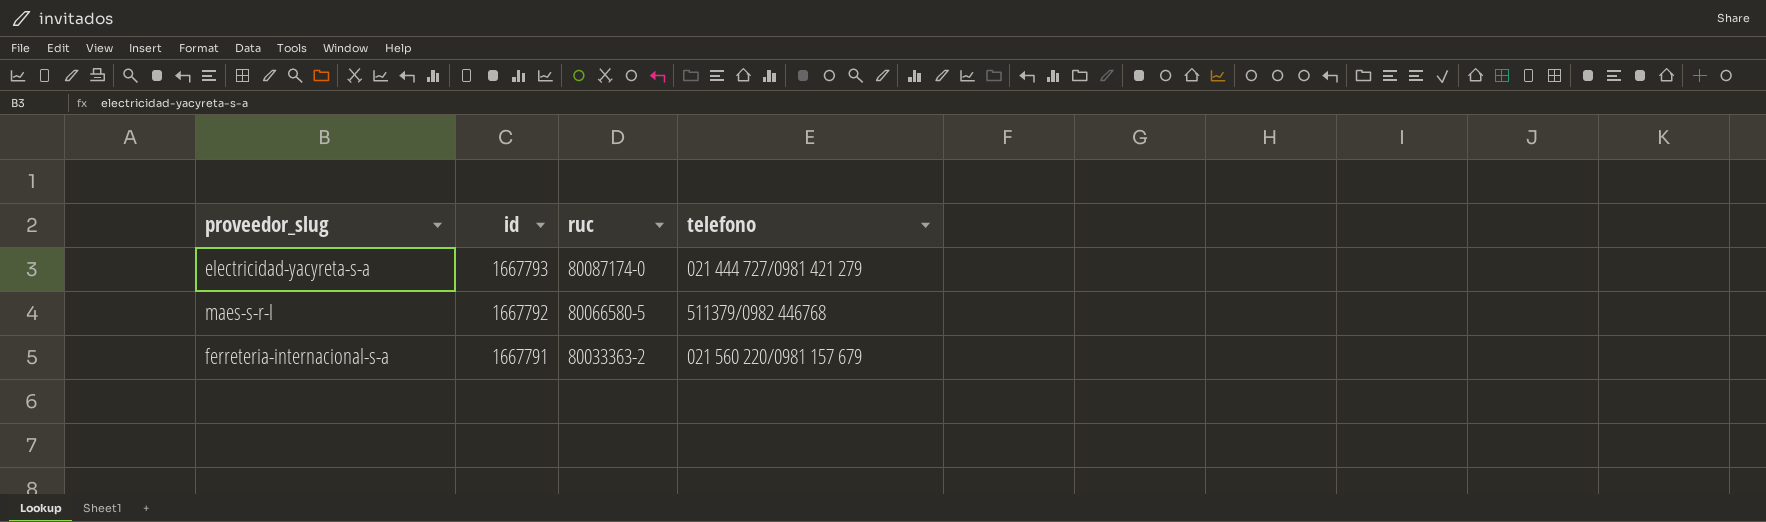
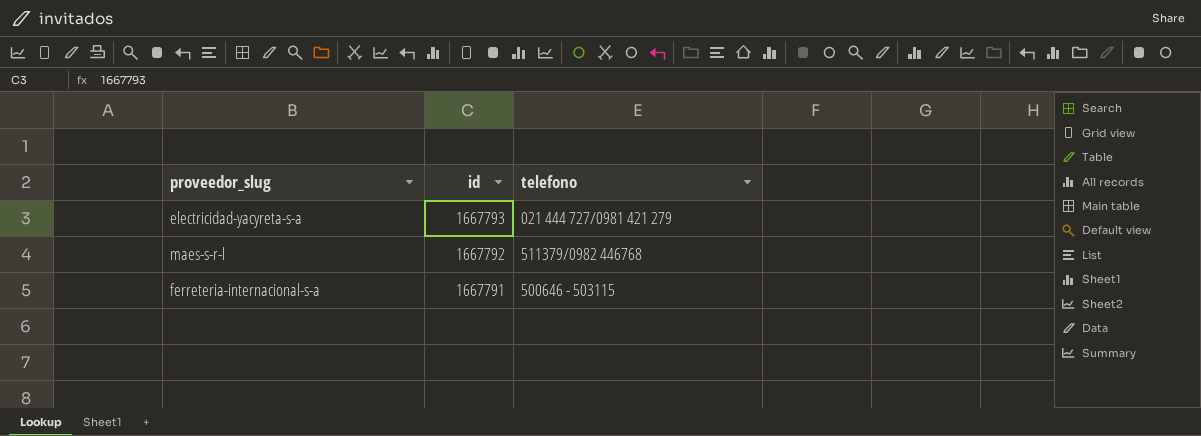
column ruc | position: 3 -> none
ferreteria-internacional-s-a | telefono: 021 560 220/0981 157 679 -> 500646 - 503115

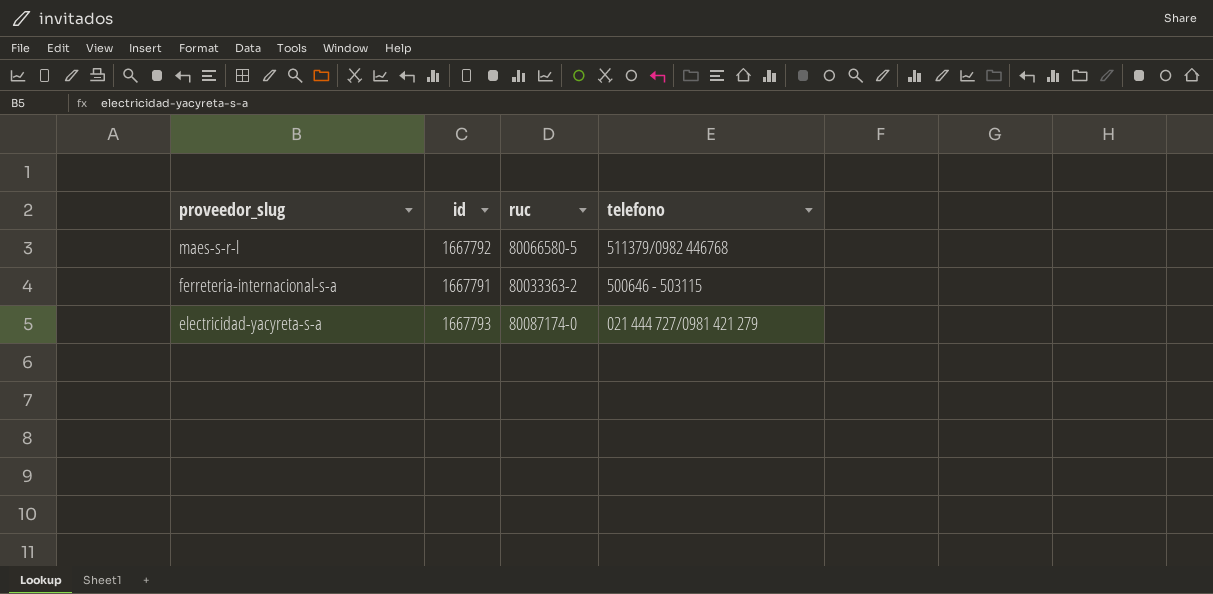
row order: id descending -> proveedor_slug descending
column ruc | position: none -> 3

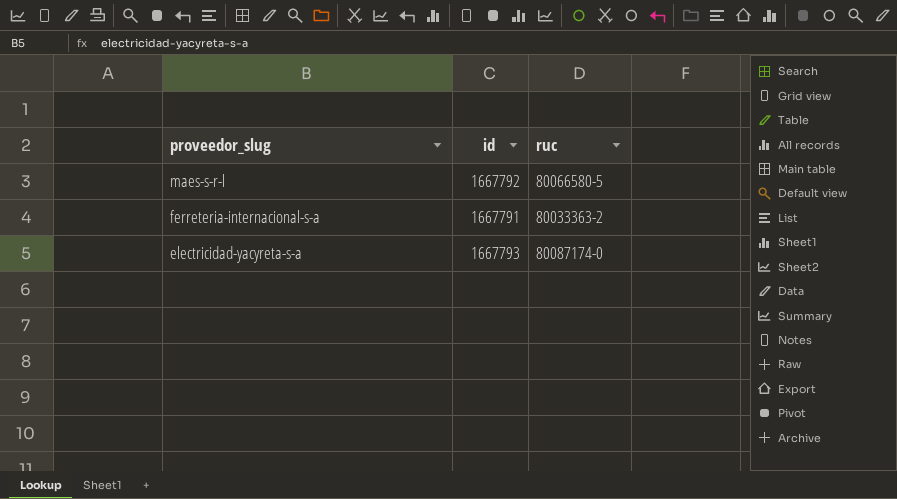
column telefono | position: 4 -> none

